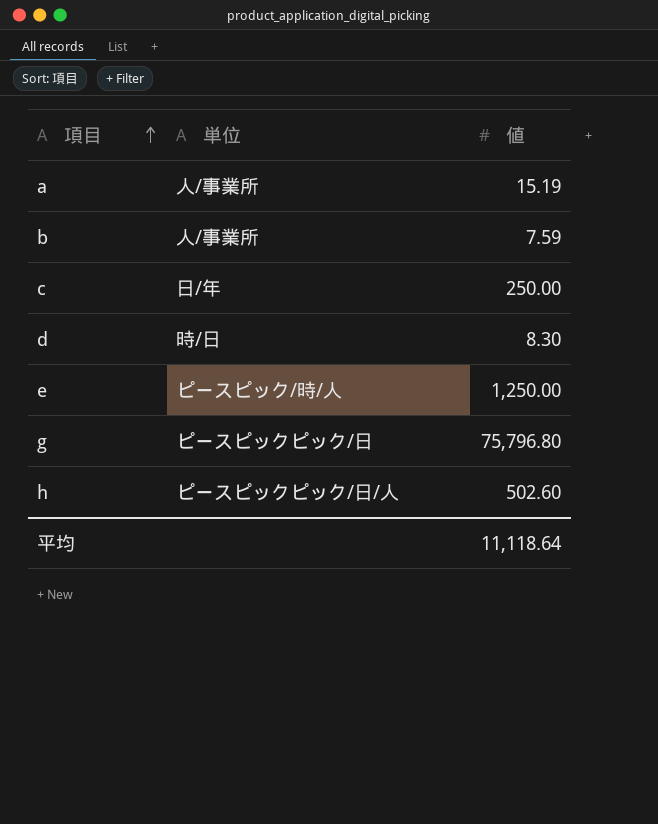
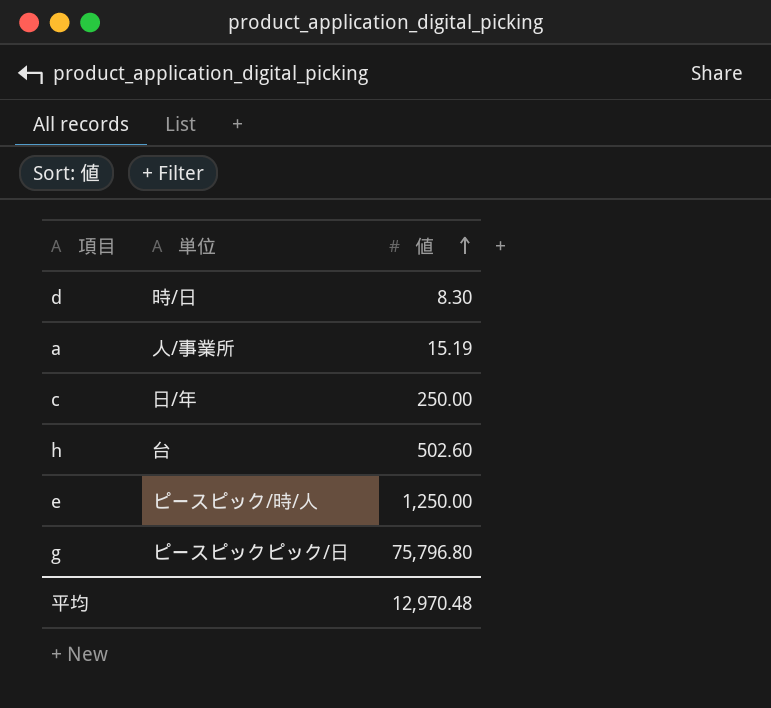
row order: 項目 ascending -> 値 ascending
row b: 人/事業所 | 7.59 -> none
h | 単位: ピースピックピック/日/人 -> 台
平均 | 値: 11,118.64 -> 12,970.48

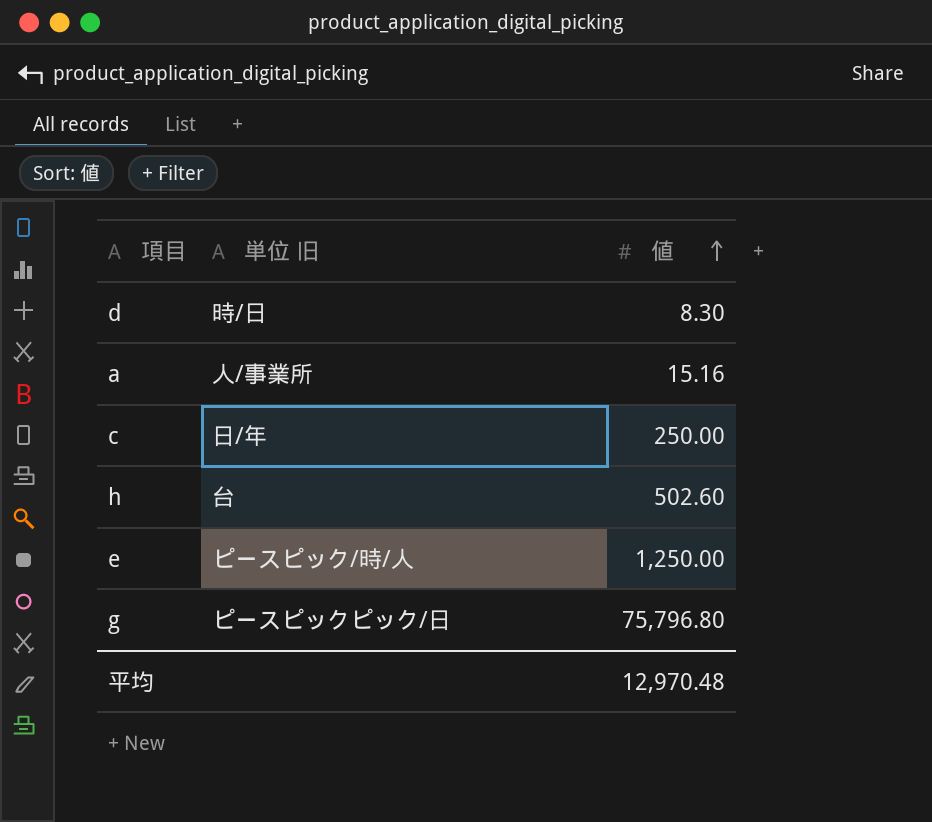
column name: 単位 -> 単位 旧
a | 値: 15.19 -> 15.16

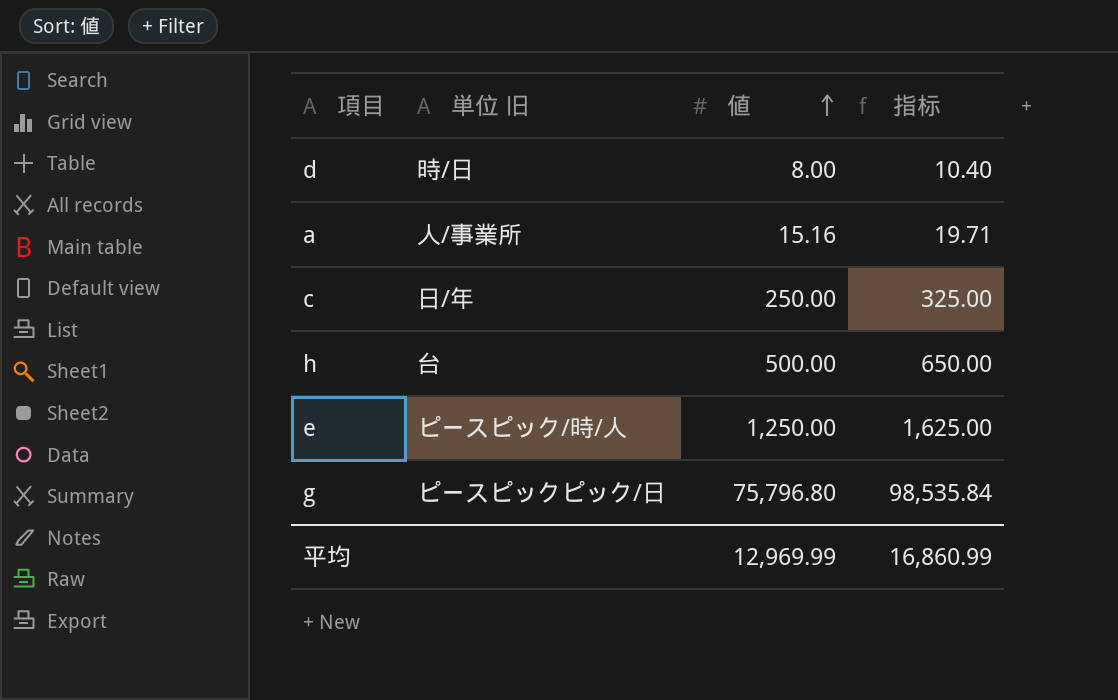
column 指标 | formula: none -> [値] * 1.3
d | 値: 8.30 -> 8.00
h | 値: 502.60 -> 500.00
平均 | 値: 12,970.48 -> 12,969.99

